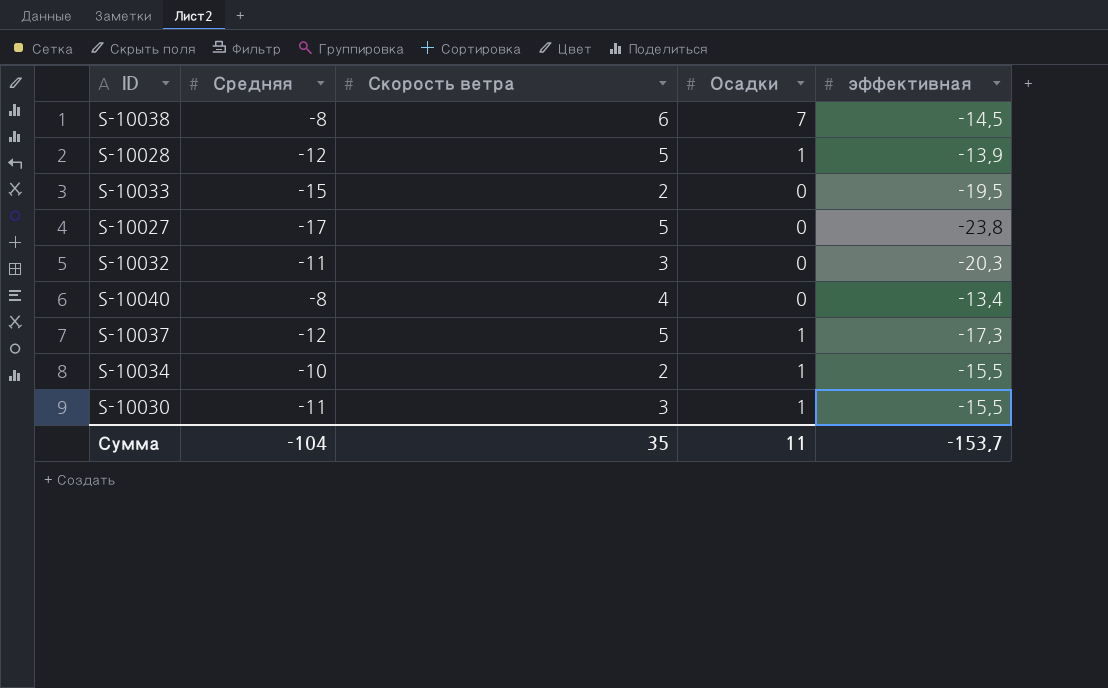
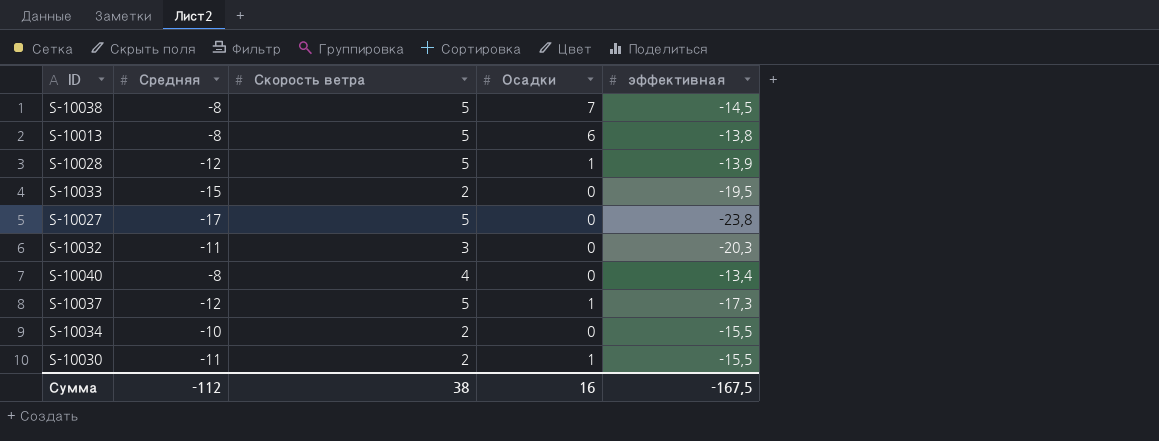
S-10038 | Скорость ветра: 6 -> 5
row S-10013: none -> -8 | 5 | 6 | -13,8
S-10034 | Осадки: 1 -> 0
S-10030 | Скорость ветра: 3 -> 2
Сумма | Средняя: -104 -> -112
Сумма | Скорость ветра: 35 -> 38
Сумма | Осадки: 11 -> 16
Сумма | эффективная: -153,7 -> -167,5

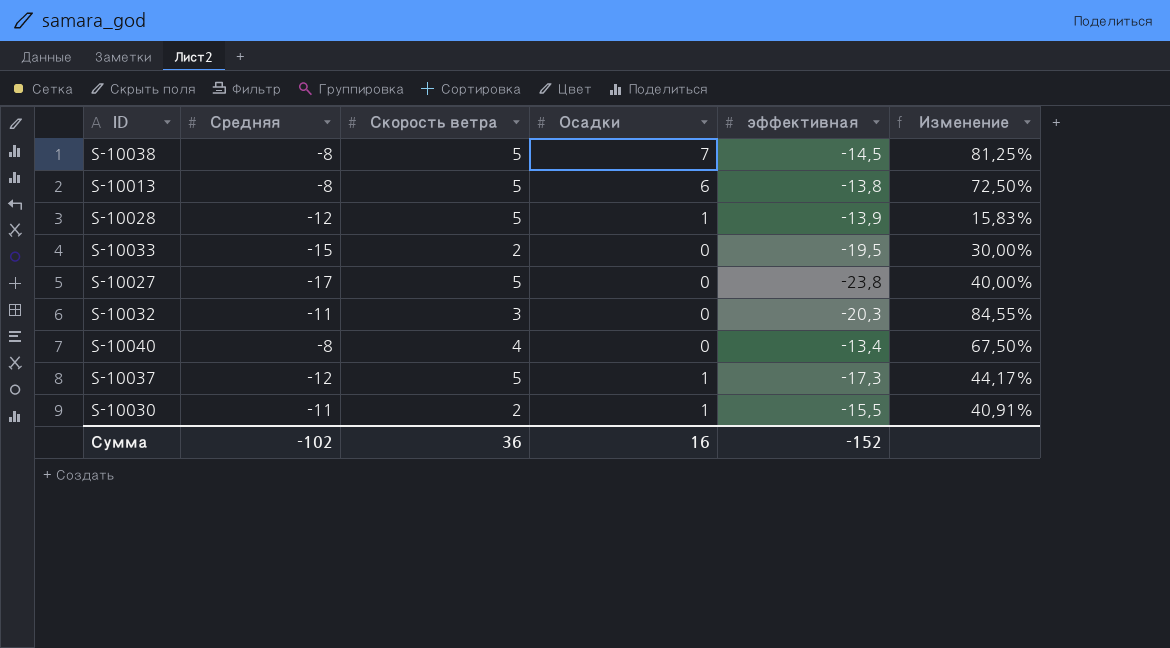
column Изменение | formula: none -> ([эффективная] - [Средняя]) / [Средняя]
row S-10034: -10 | 2 | 0 | -15,5 -> none
Сумма | Средняя: -112 -> -102
Сумма | Скорость ветра: 38 -> 36
Сумма | эффективная: -167,5 -> -152

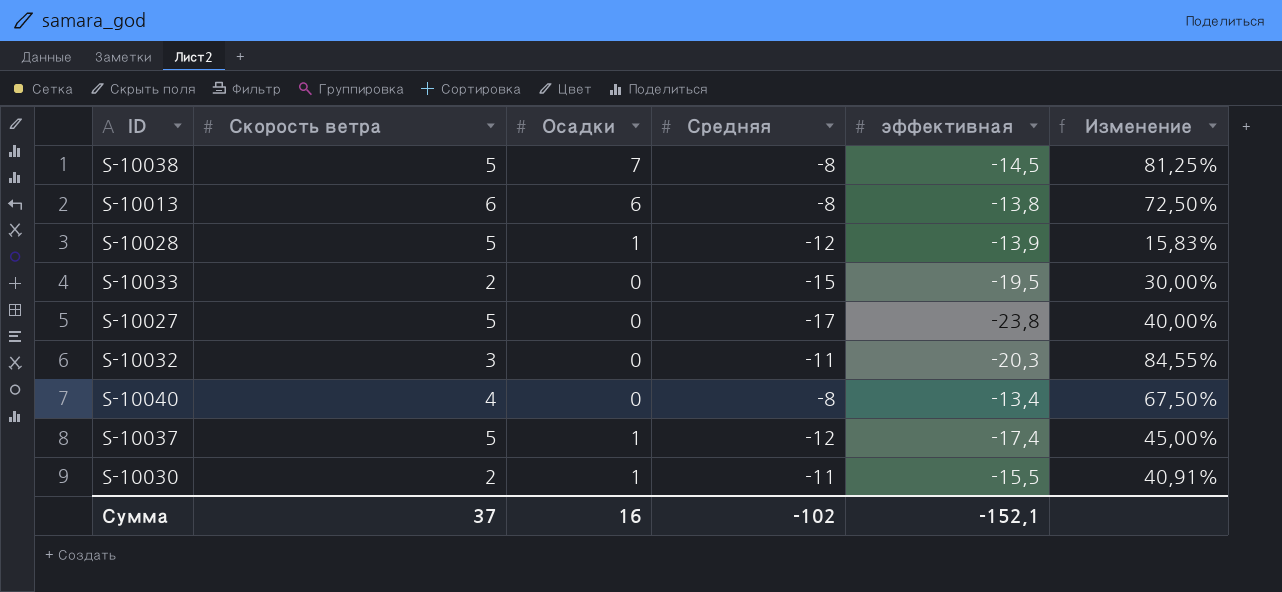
column Средняя | position: 2 -> 4
S-10013 | Скорость ветра: 5 -> 6
S-10037 | эффективная: -17,3 -> -17,4
S-10037 | Изменение: 44,17% -> 45,00%
Сумма | Скорость ветра: 36 -> 37
Сумма | эффективная: -152 -> -152,1

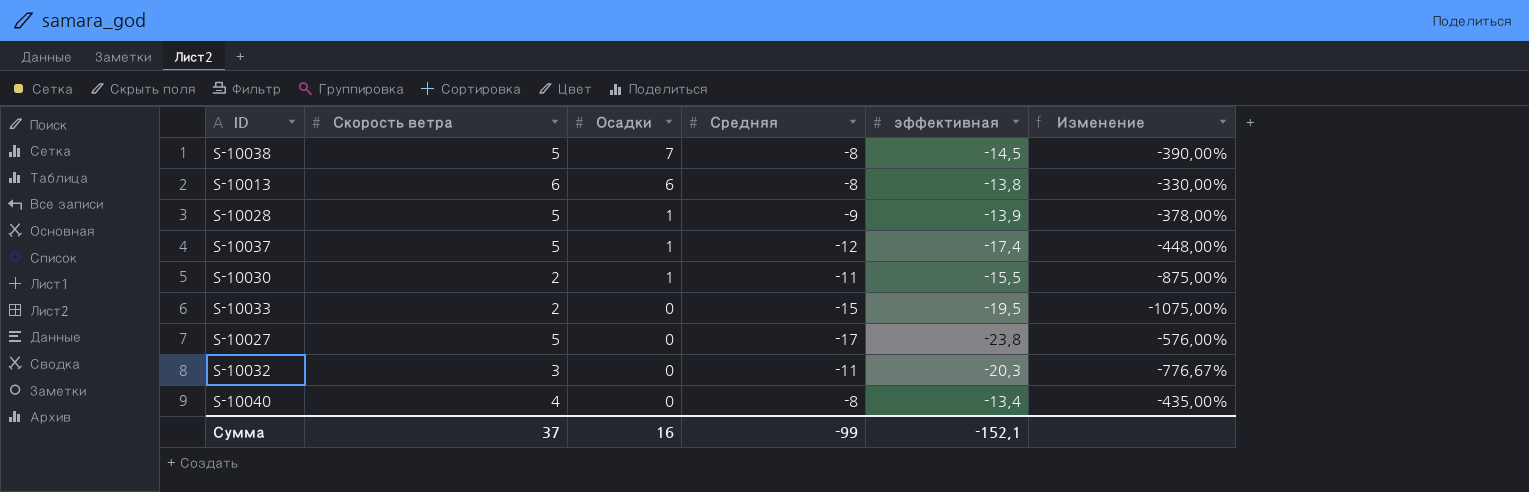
row order: none -> Осадки descending
column Изменение | formula: ([эффективная] - [Средняя]) / [Средняя] -> ([эффективная] - [Скорость ветра]) / [Скорость ветра]
S-10028 | Средняя: -12 -> -9
Сумма | Средняя: -102 -> -99

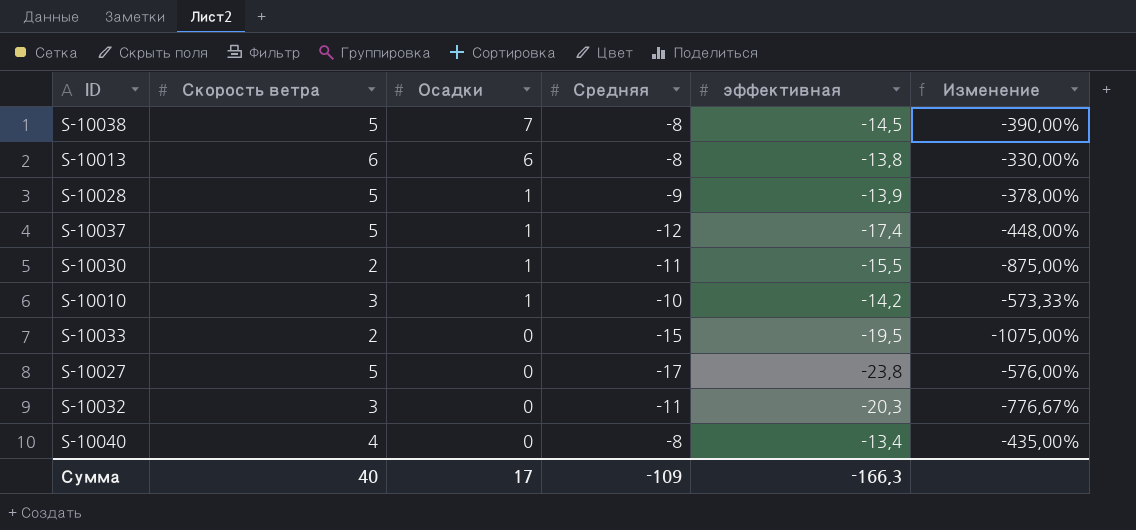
row S-10010: none -> 3 | 1 | -10 | -14,2 | -573,33%
Сумма | Скорость ветра: 37 -> 40
Сумма | Осадки: 16 -> 17
Сумма | Средняя: -99 -> -109
Сумма | эффективная: -152,1 -> -166,3

